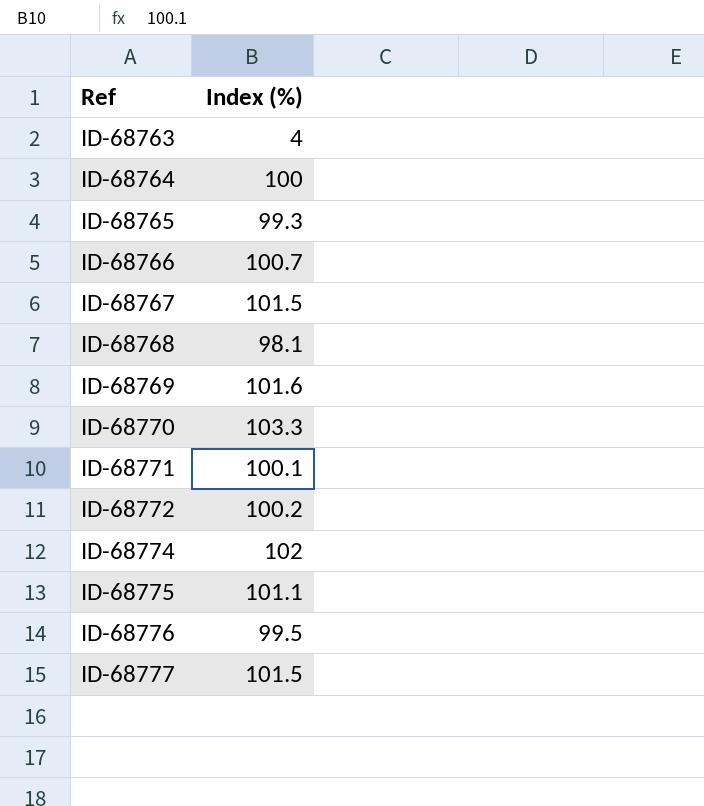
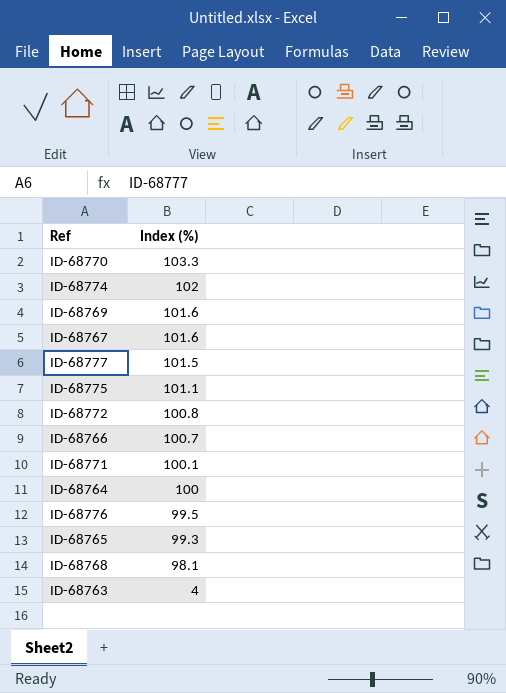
row order: Ref ascending -> Index (%) descending
ID-68767 | Index (%): 101.5 -> 101.6
ID-68772 | Index (%): 100.2 -> 100.8

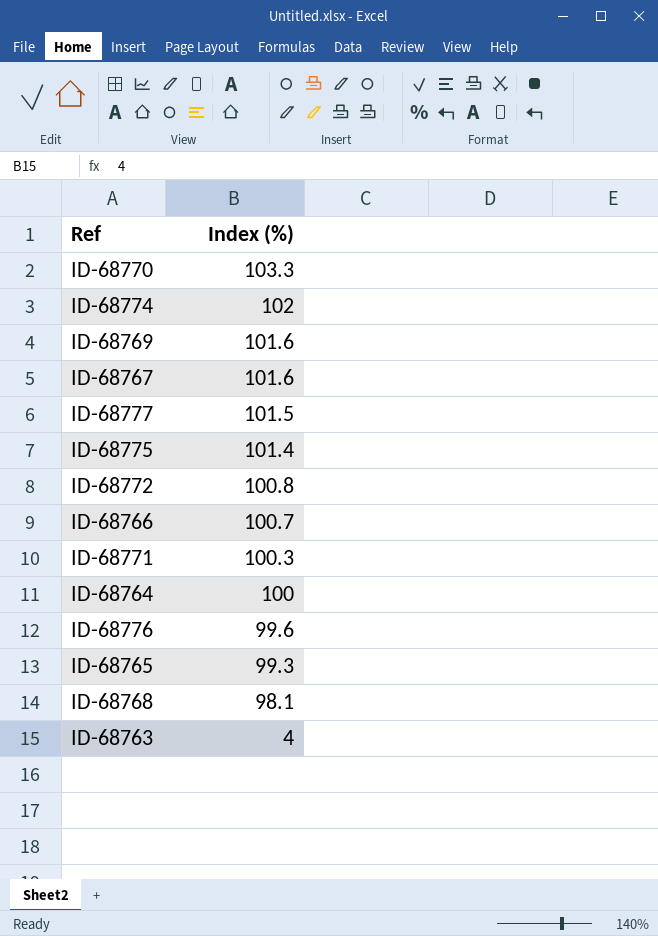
ID-68775 | Index (%): 101.1 -> 101.4
ID-68771 | Index (%): 100.1 -> 100.3
ID-68776 | Index (%): 99.5 -> 99.6

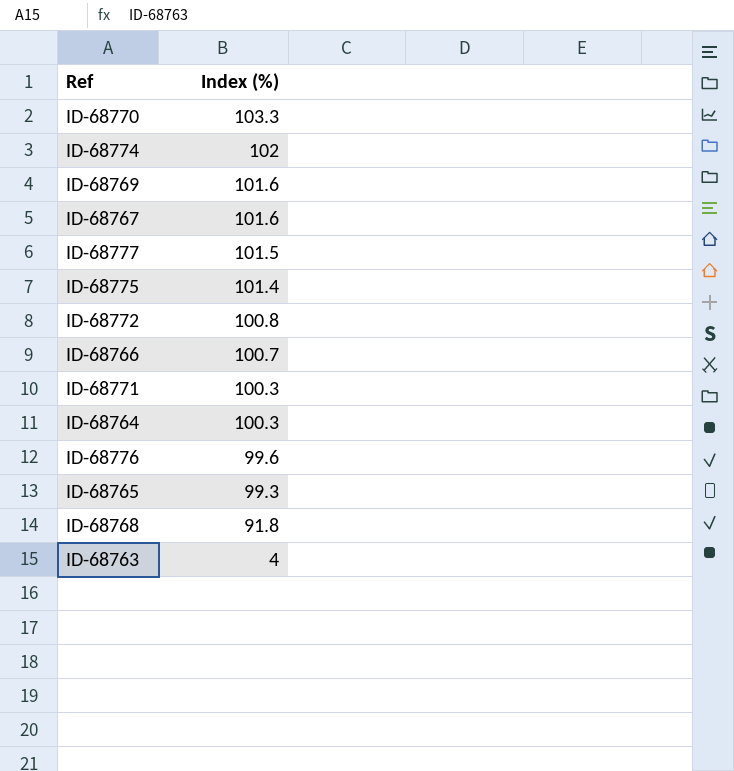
ID-68764 | Index (%): 100 -> 100.3
ID-68768 | Index (%): 98.1 -> 91.8

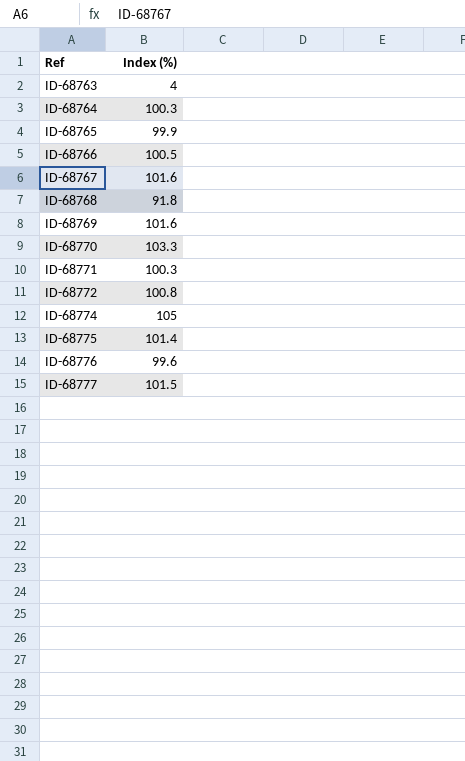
row order: Index (%) descending -> Ref ascending
ID-68765 | Index (%): 99.3 -> 99.9
ID-68766 | Index (%): 100.7 -> 100.5
ID-68774 | Index (%): 102 -> 105

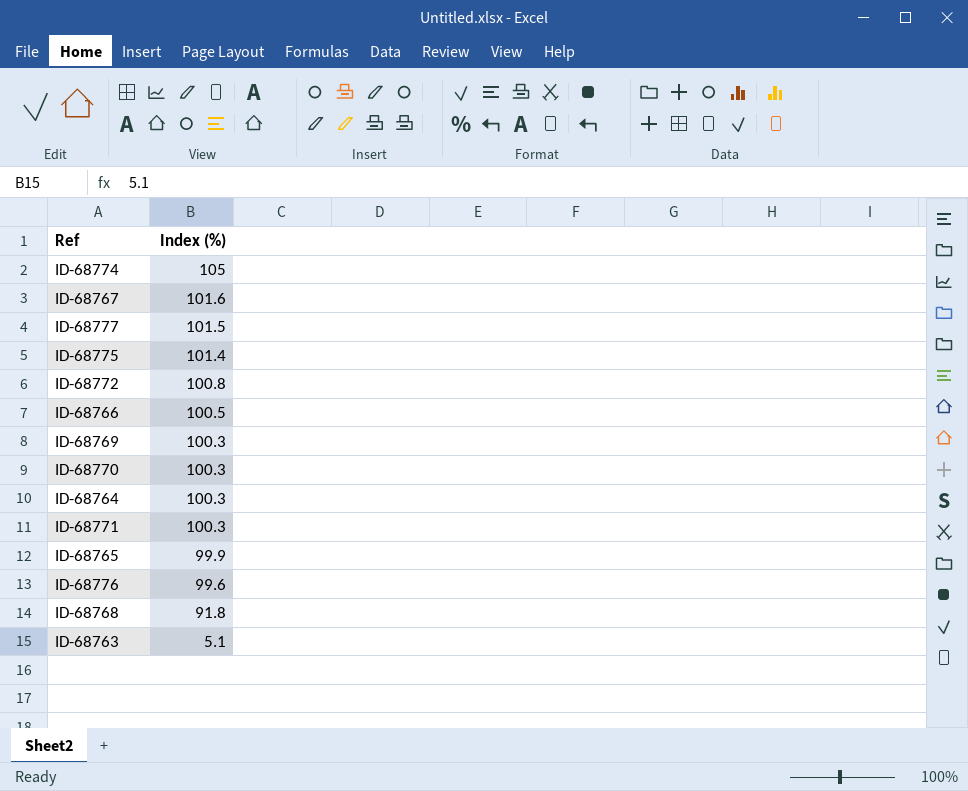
row order: Ref ascending -> Index (%) descending
ID-68769 | Index (%): 101.6 -> 100.3
ID-68770 | Index (%): 103.3 -> 100.3
ID-68763 | Index (%): 4 -> 5.1

